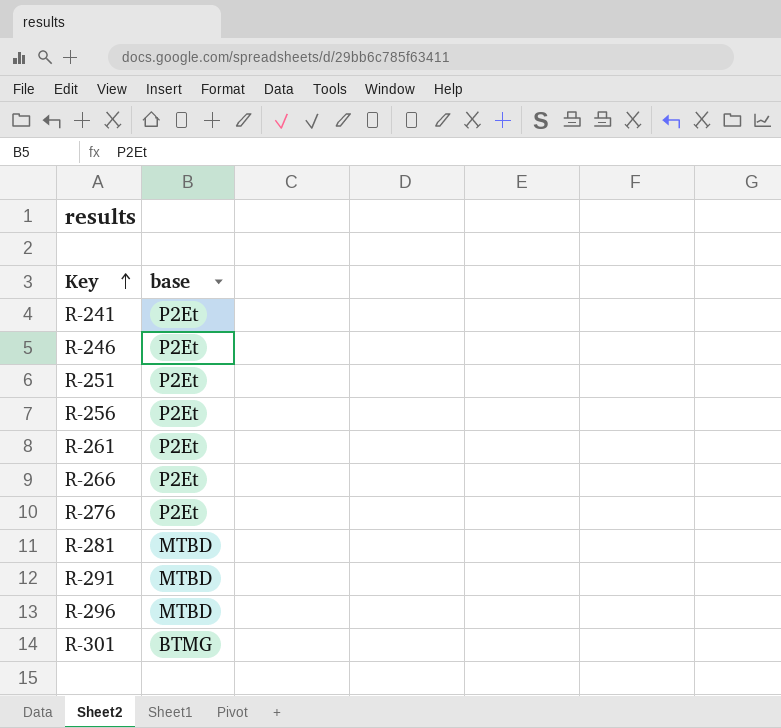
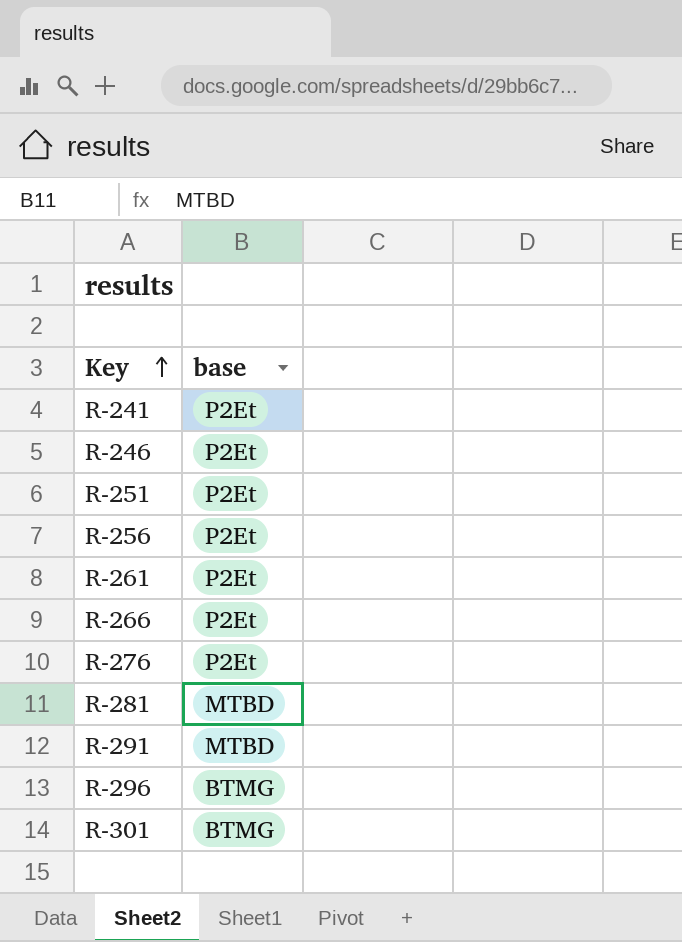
R-296 | base: MTBD -> BTMG

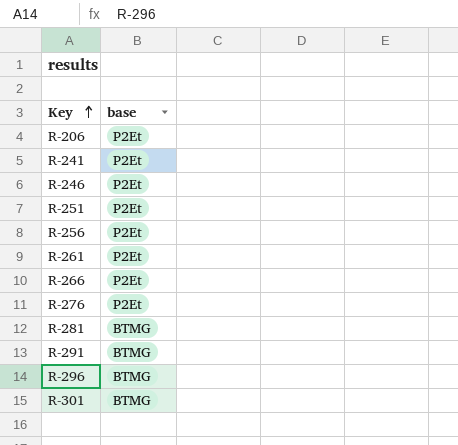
row R-206: none -> P2Et
R-281 | base: MTBD -> BTMG
R-291 | base: MTBD -> BTMG

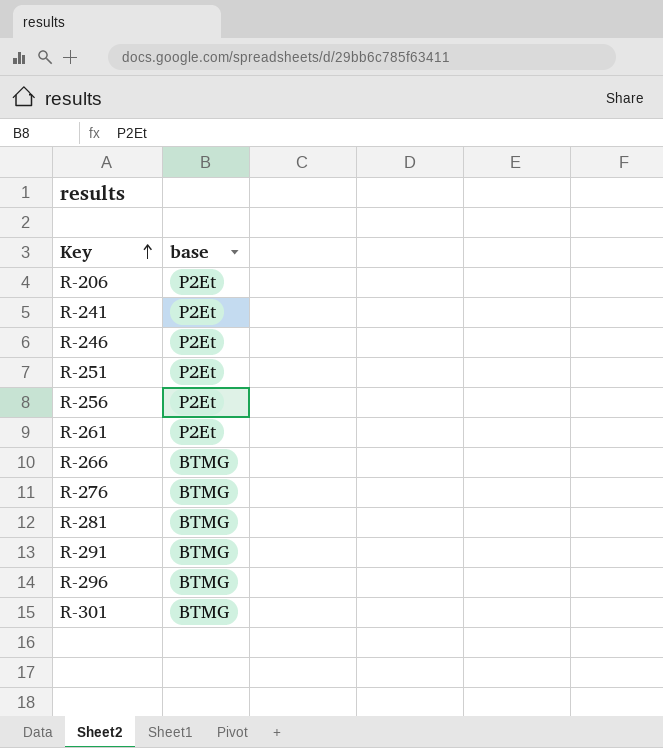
R-266 | base: P2Et -> BTMG
R-276 | base: P2Et -> BTMG

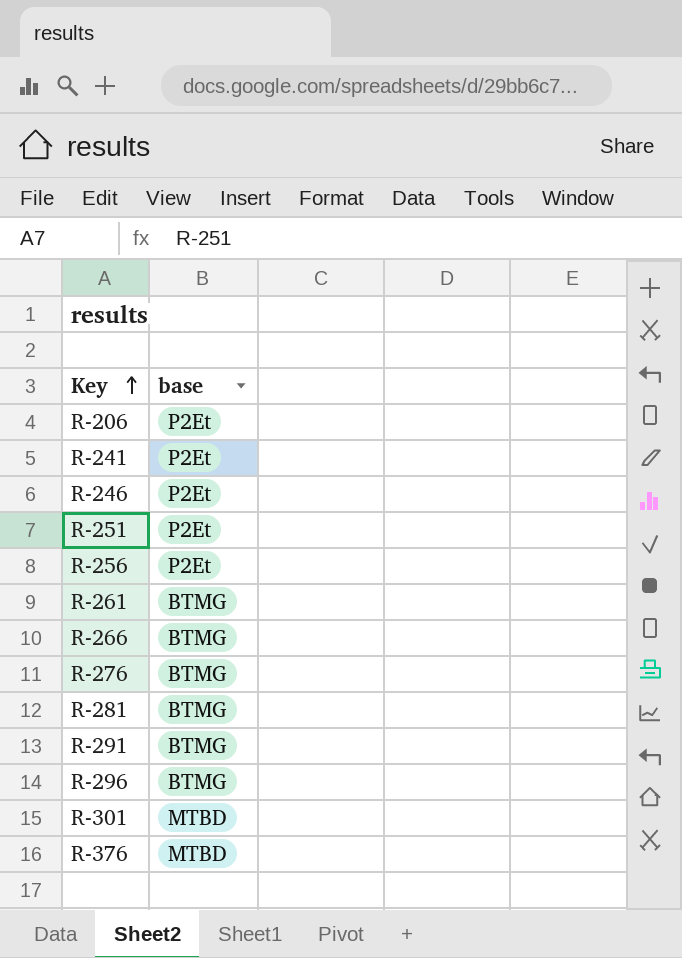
R-261 | base: P2Et -> BTMG
R-301 | base: BTMG -> MTBD
row R-376: none -> MTBD

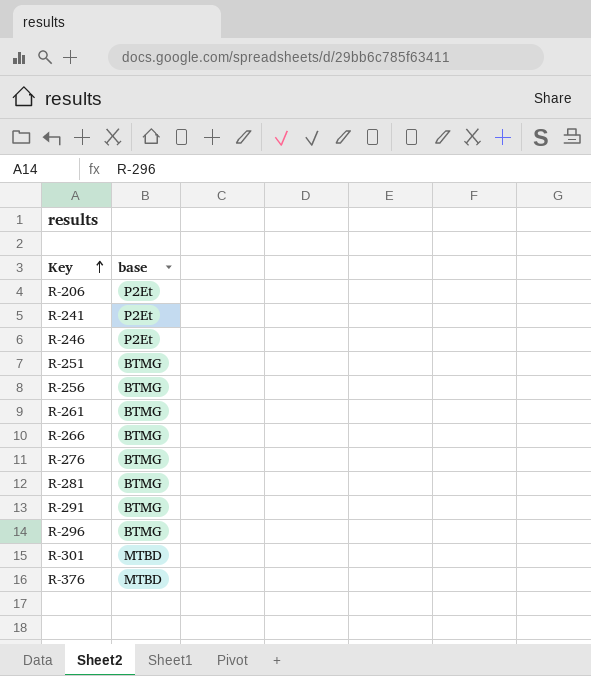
R-251 | base: P2Et -> BTMG
R-256 | base: P2Et -> BTMG

